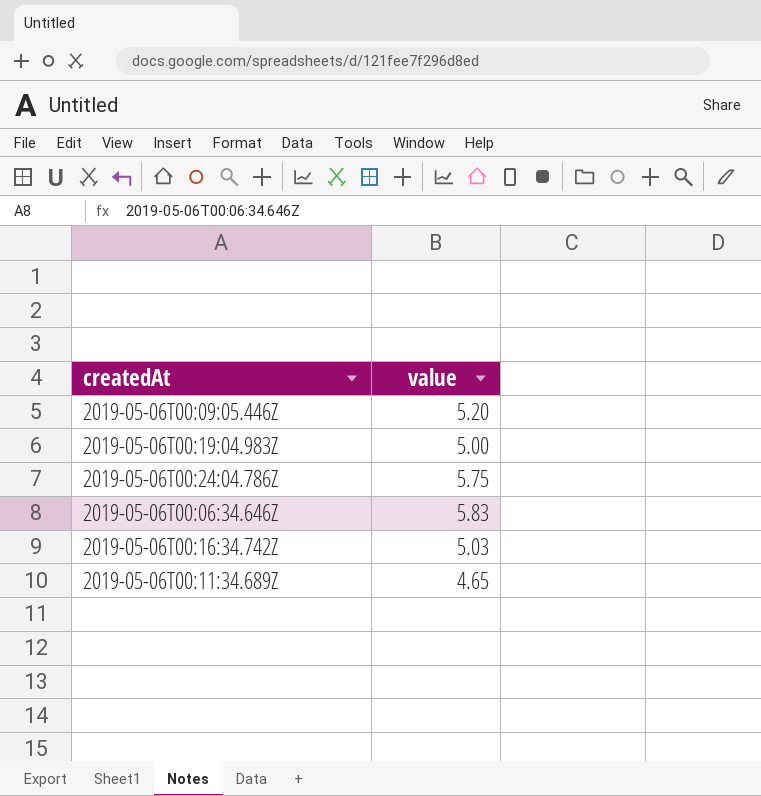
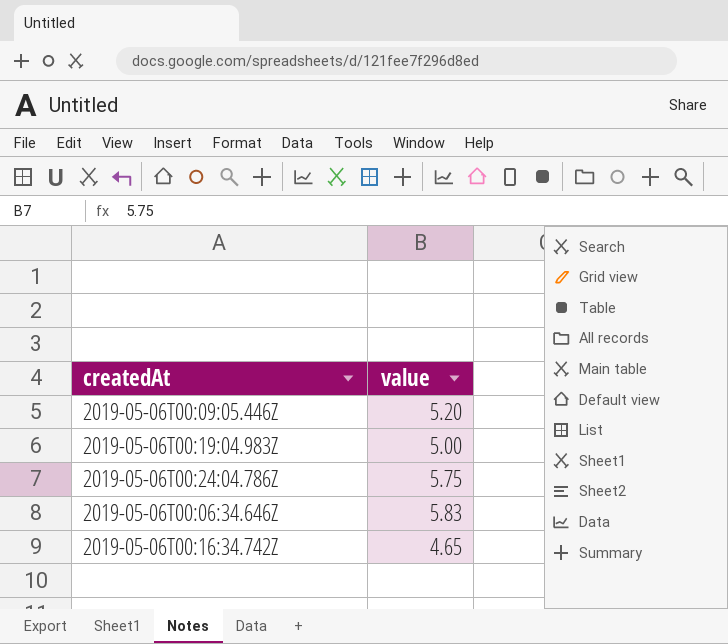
row 2019-05-06T00:11:34.689Z: 4.65 -> none
2019-05-06T00:16:34.742Z | value: 5.03 -> 4.65

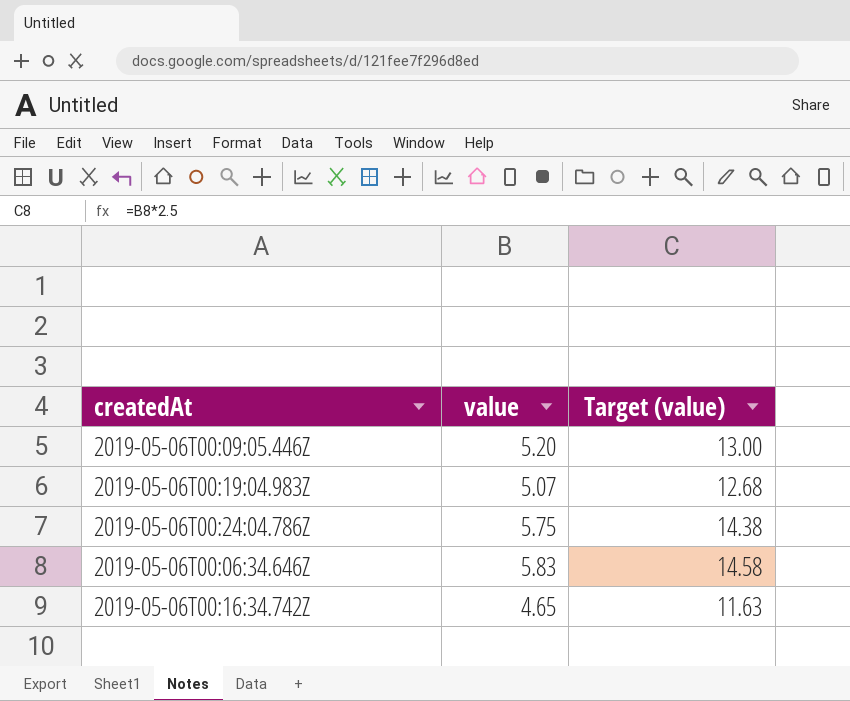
column Target (value) | formula: none -> [value] * 2.5
2019-05-06T00:19:04.983Z | value: 5.00 -> 5.07

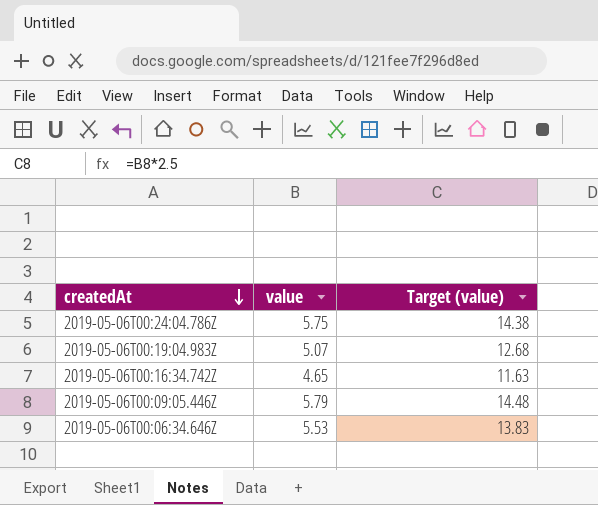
row order: none -> createdAt descending
2019-05-06T00:09:05.446Z | value: 5.20 -> 5.79
2019-05-06T00:09:05.446Z | Target (value): 13.00 -> 14.48
2019-05-06T00:06:34.646Z | value: 5.83 -> 5.53
2019-05-06T00:06:34.646Z | Target (value): 14.58 -> 13.83

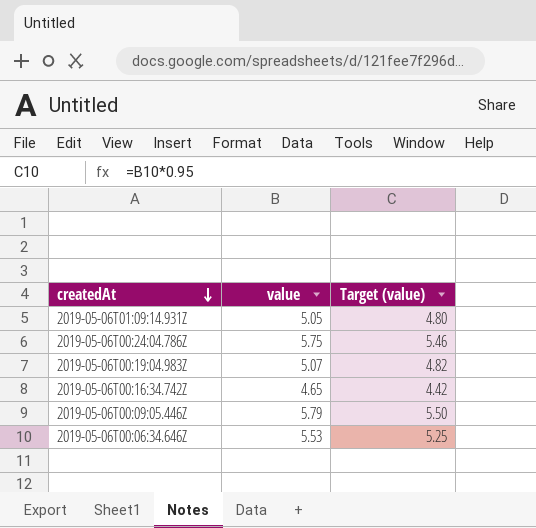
column Target (value) | formula: [value] * 2.5 -> [value] * 0.95
row 2019-05-06T01:09:14.931Z: none -> 5.05 | 4.80

